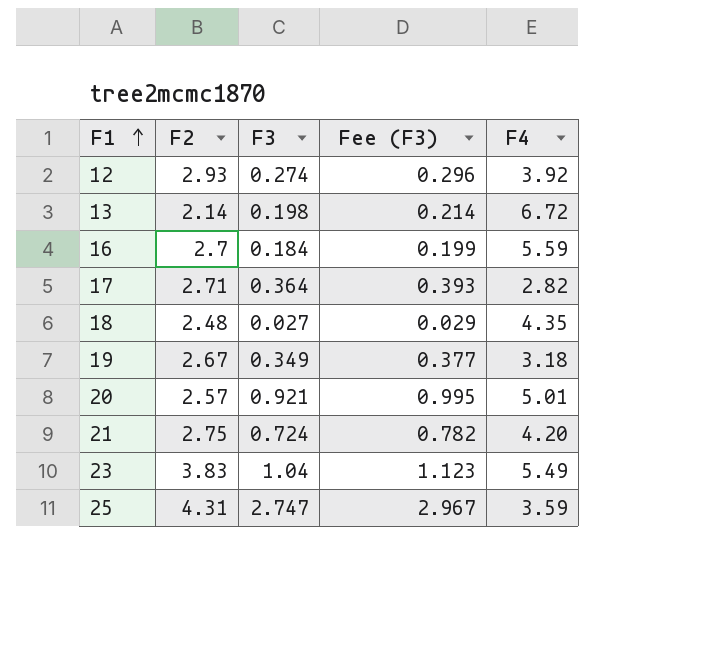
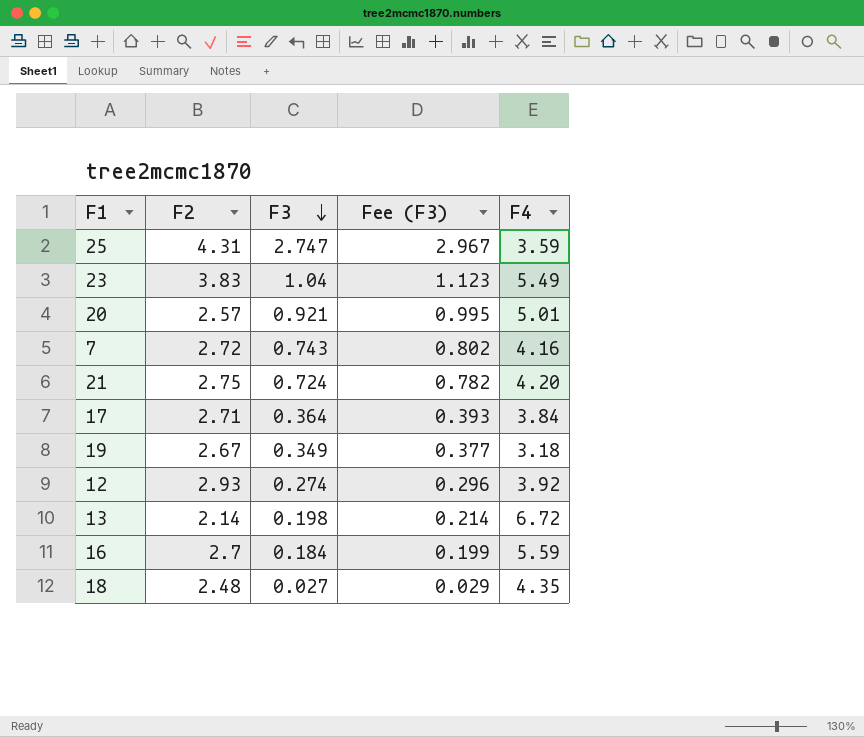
row order: F1 ascending -> F3 descending
row 7: none -> 2.72 | 0.743 | 0.802 | 4.16
17 | F4: 2.82 -> 3.84

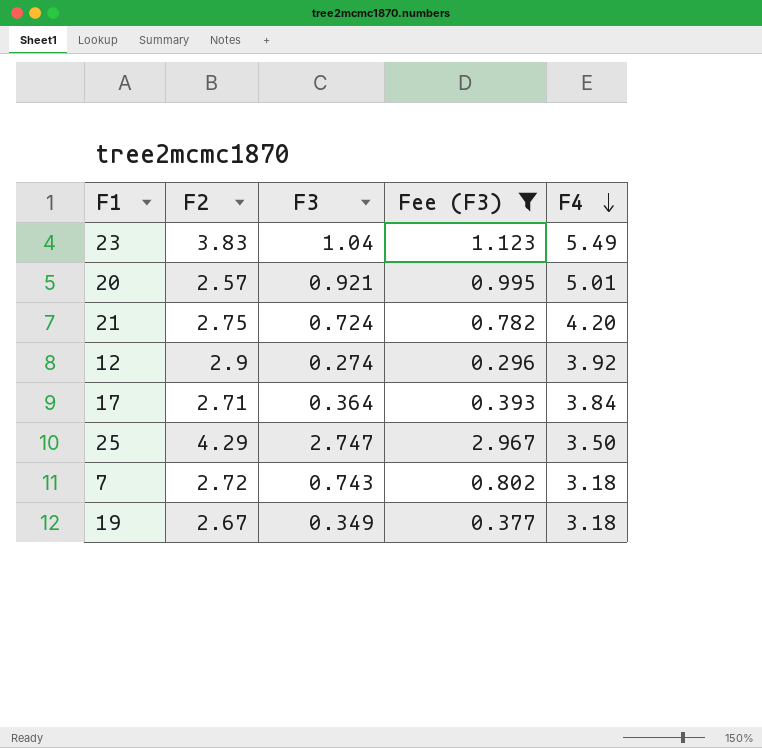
filter: none -> Fee (F3) >= 0.296
row order: F3 descending -> F4 descending
12 | F2: 2.93 -> 2.9
25 | F2: 4.31 -> 4.29
25 | F4: 3.59 -> 3.50
7 | F4: 4.16 -> 3.18

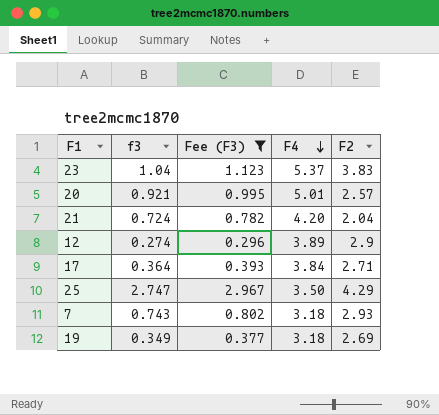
column name: F3 -> f3
column F2 | position: 2 -> 5
23 | F4: 5.49 -> 5.37
21 | F2: 2.75 -> 2.04
12 | F4: 3.92 -> 3.89
7 | F2: 2.72 -> 2.93
19 | F2: 2.67 -> 2.69

